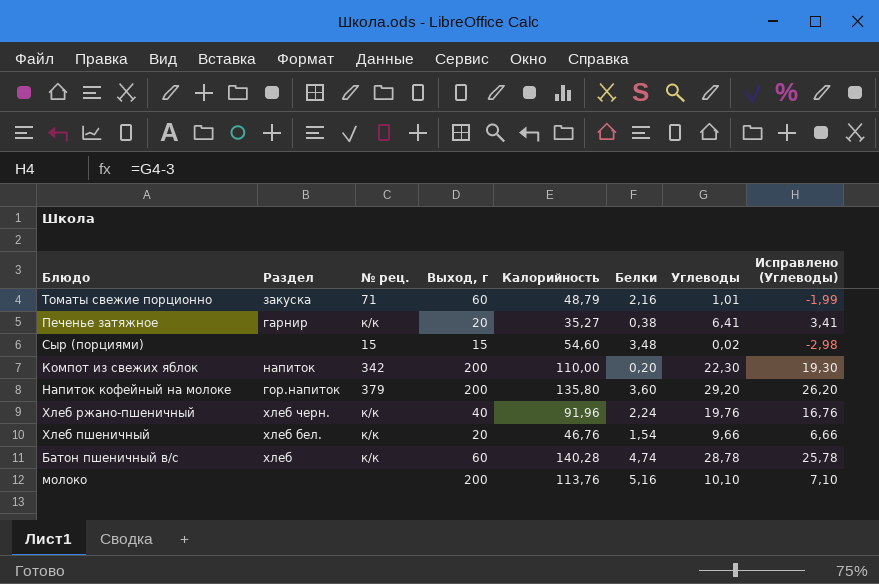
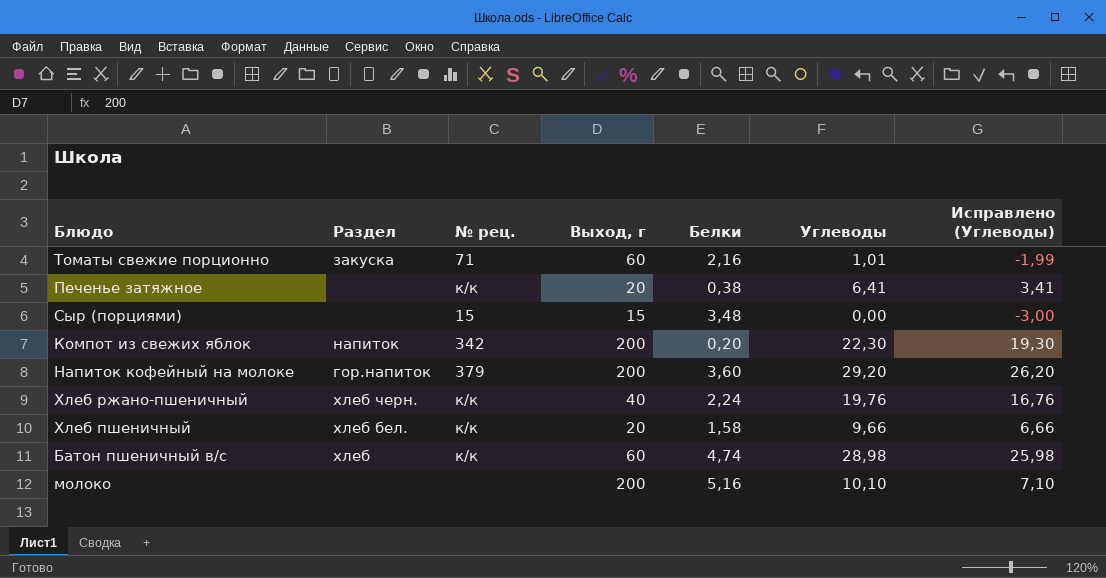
column Калорийность | position: 5 -> none
Печенье затяжное | Раздел: гарнир -> none
Сыр (порциями) | Углеводы: 0,02 -> 0,00
Сыр (порциями) | Исправлено (Углеводы): -2,98 -> -3,00
Хлеб пшеничный | Белки: 1,54 -> 1,58
Батон пшеничный в/с | Углеводы: 28,78 -> 28,98
Батон пшеничный в/с | Исправлено (Углеводы): 25,78 -> 25,98

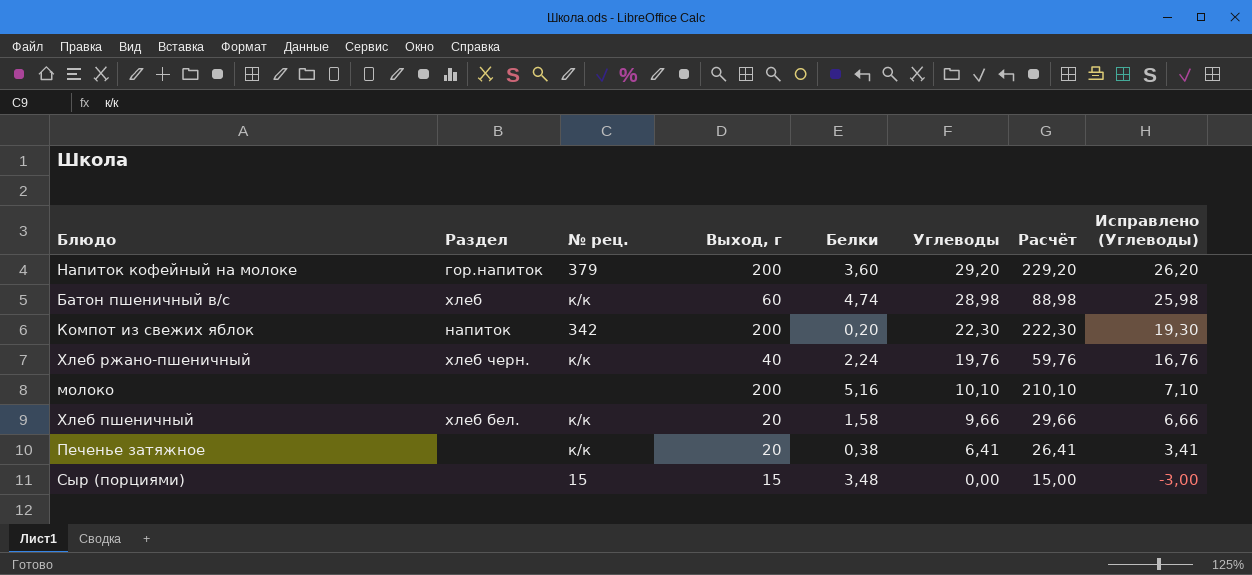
row order: none -> Углеводы descending
column Расчёт | formula: none -> [Выход, г] + [Углеводы]
row Томаты свежие порционно: закуска | 71 | 60 | 2,16 | 1,01 | -1,99 -> none

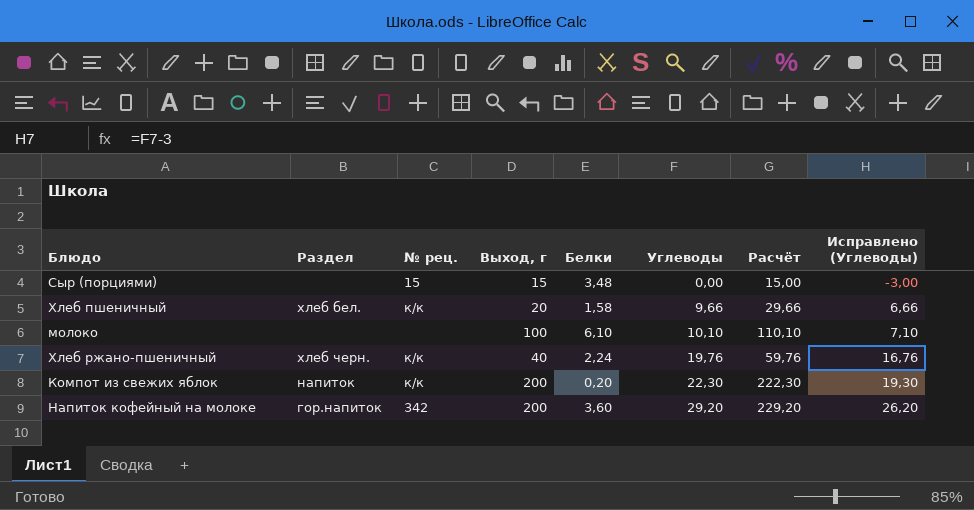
row order: Углеводы descending -> Углеводы ascending
row Батон пшеничный в/с: хлеб | к/к | 60 | 4,74 | 28,98 | 88,98 | 25,98 -> none
row Печенье затяжное: none | к/к | 20 | 0,38 | 6,41 | 26,41 | 3,41 -> none
молоко | Выход, г: 200 -> 100
молоко | Белки: 5,16 -> 6,10
молоко | Расчёт: 210,10 -> 110,10
Компот из свежих яблок | № рец.: 342 -> к/к
Напиток кофейный на молоке | № рец.: 379 -> 342

